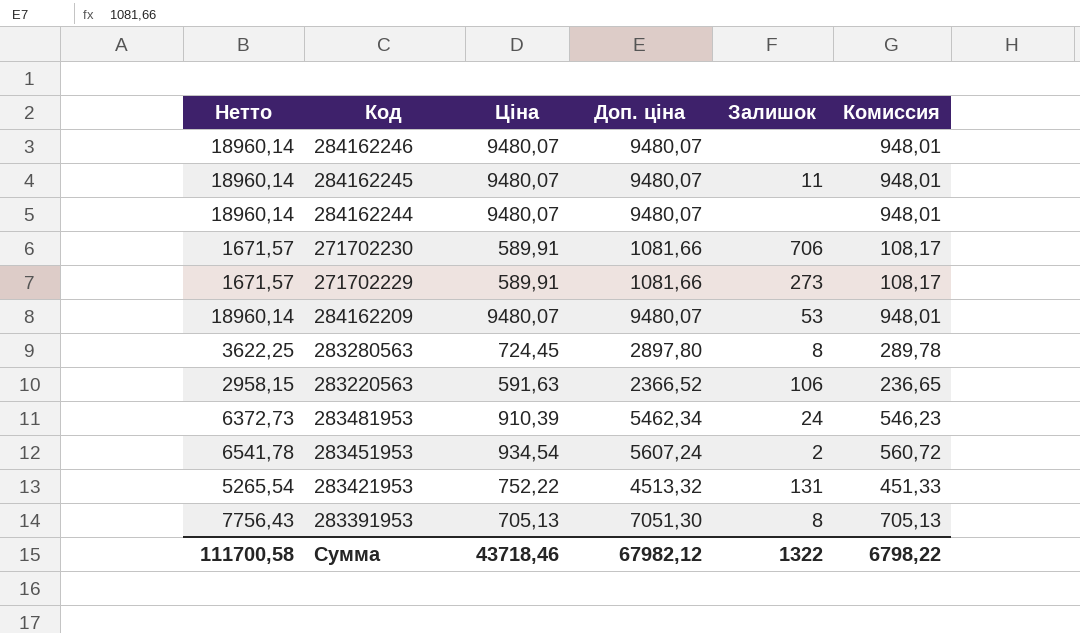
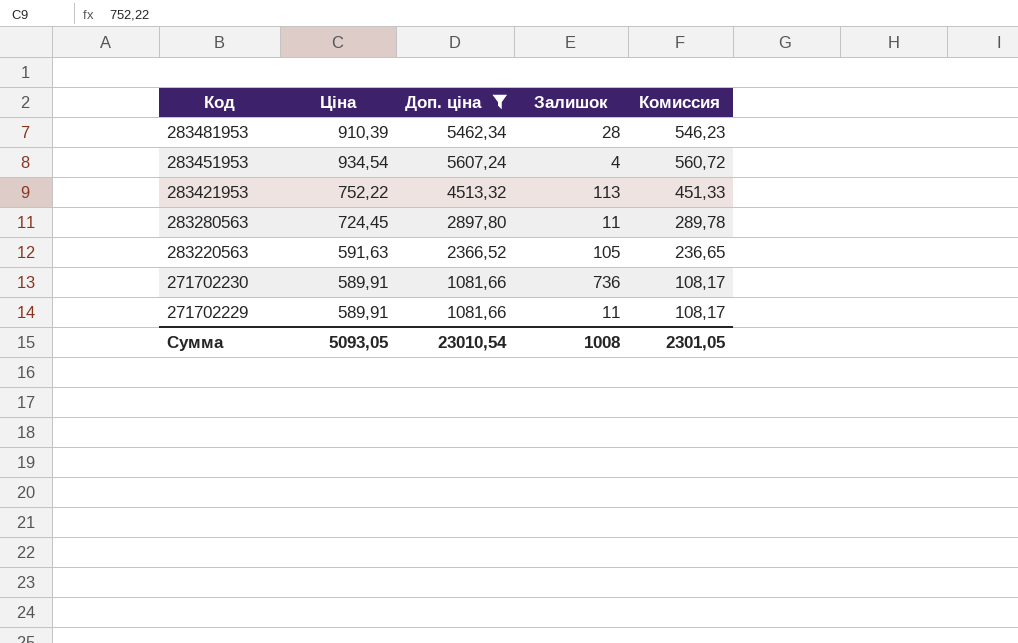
filter: none -> Доп. ціна <= 5607,24
row order: none -> Код descending
column Нетто | formula: [Ціна] + [Доп. ціна] -> none
283481953 | Залишок: 24 -> 28
283451953 | Залишок: 2 -> 4
283421953 | Залишок: 131 -> 113
283280563 | Залишок: 8 -> 11
283220563 | Залишок: 106 -> 105
271702230 | Залишок: 706 -> 736
271702229 | Залишок: 273 -> 11
Сумма | Ціна: 43718,46 -> 5093,05
Сумма | Доп. ціна: 67982,12 -> 23010,54
Сумма | Залишок: 1322 -> 1008
Сумма | Комиссия: 6798,22 -> 2301,05

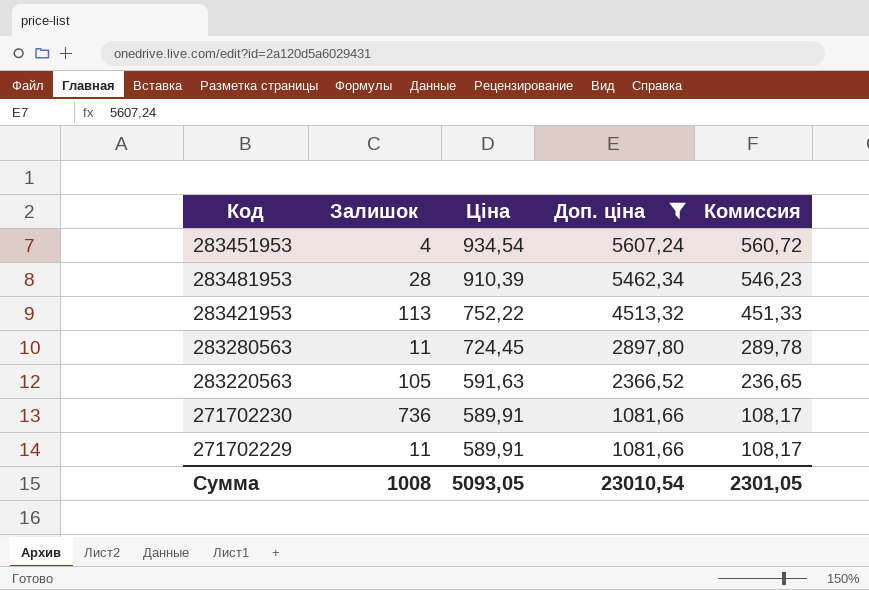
row order: Код descending -> Ціна descending
column Залишок | position: 4 -> 2

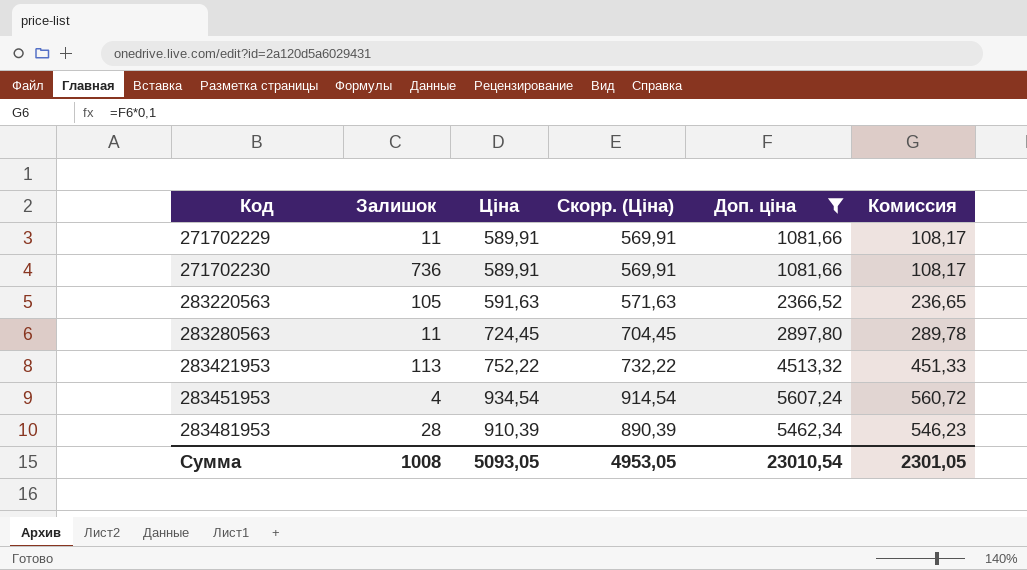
row order: Ціна descending -> Код ascending
column Скорр. (Ціна) | formula: none -> [Ціна] - 20

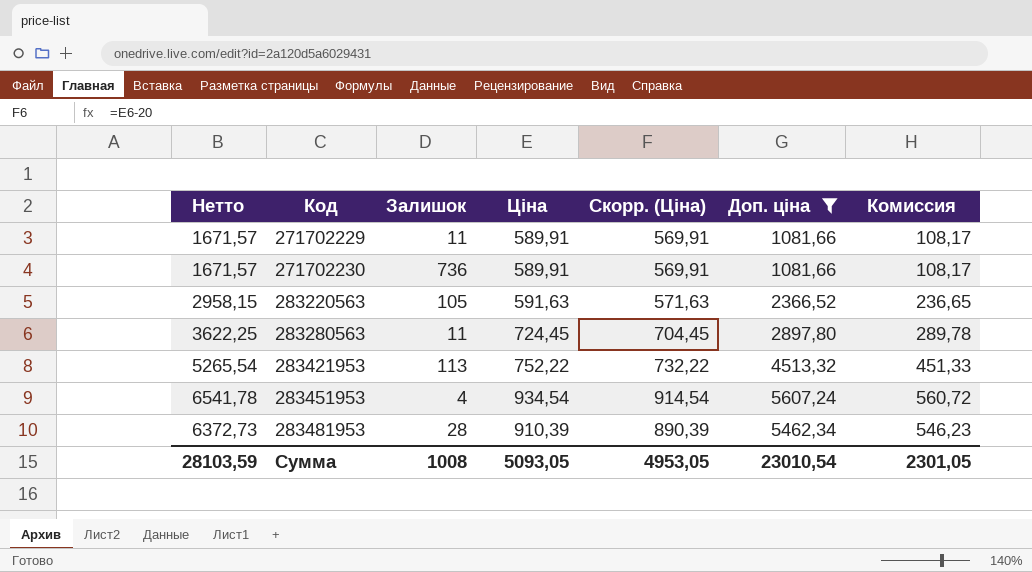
column Нетто | formula: none -> [Ціна] + [Доп. ціна]

